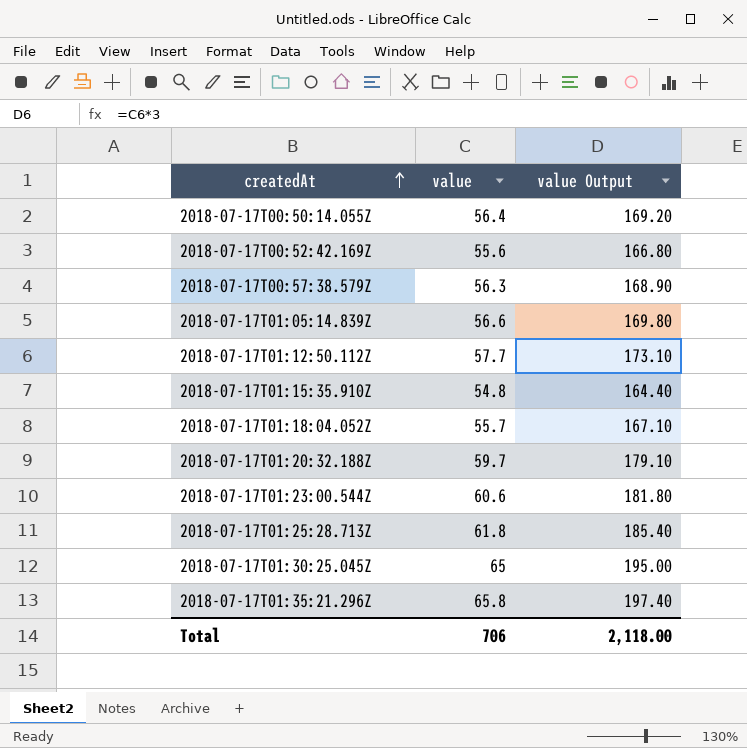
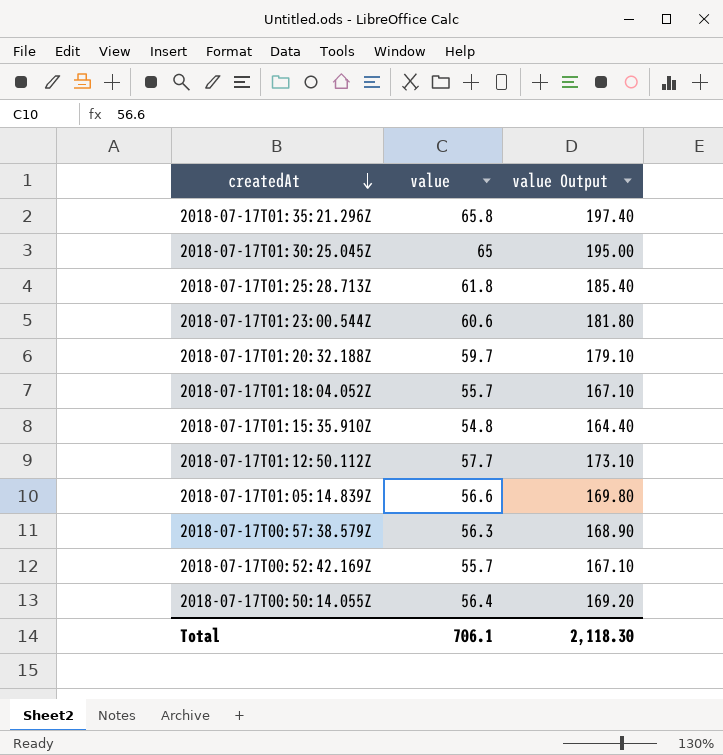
row order: createdAt ascending -> createdAt descending
2018-07-17T00:52:42.169Z | value: 55.6 -> 55.7
2018-07-17T00:52:42.169Z | value Output: 166.80 -> 167.10
Total | value: 706 -> 706.1
Total | value Output: 2,118.00 -> 2,118.30

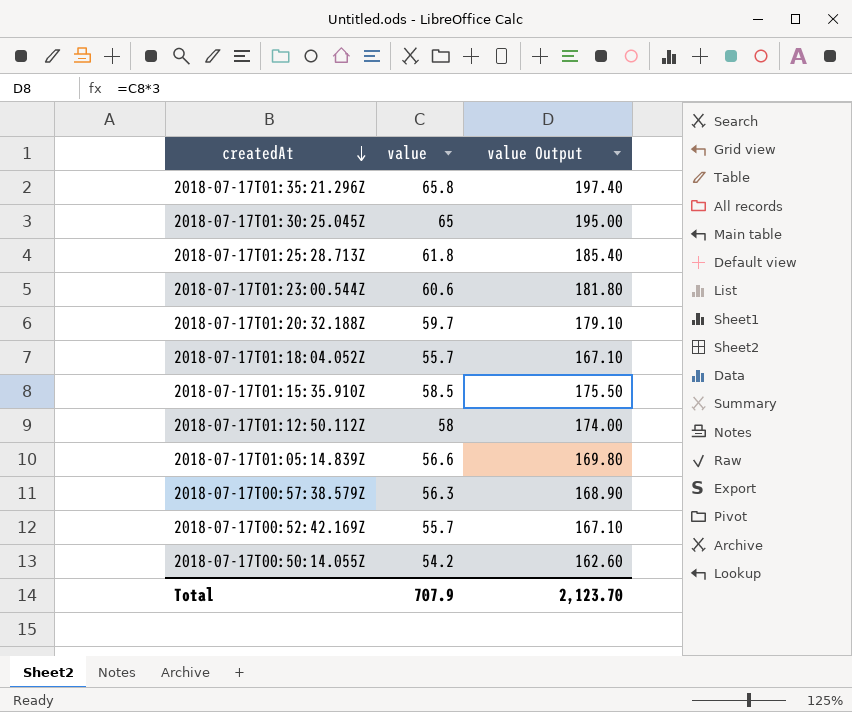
2018-07-17T01:15:35.910Z | value: 54.8 -> 58.5
2018-07-17T01:15:35.910Z | value Output: 164.40 -> 175.50
2018-07-17T01:12:50.112Z | value: 57.7 -> 58
2018-07-17T01:12:50.112Z | value Output: 173.10 -> 174.00
2018-07-17T00:50:14.055Z | value: 56.4 -> 54.2
2018-07-17T00:50:14.055Z | value Output: 169.20 -> 162.60
Total | value: 706.1 -> 707.9
Total | value Output: 2,118.30 -> 2,123.70

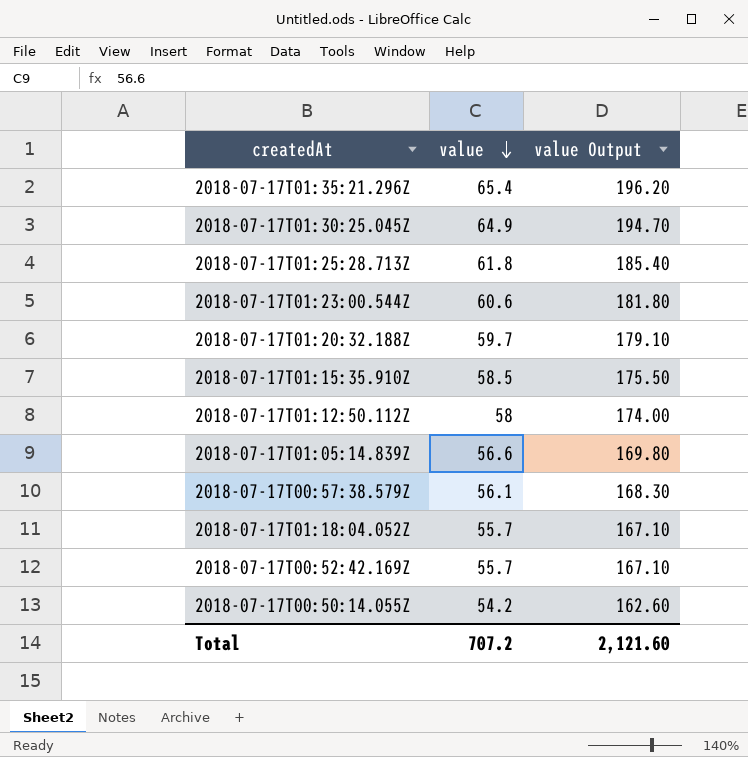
row order: createdAt descending -> value descending
2018-07-17T01:35:21.296Z | value: 65.8 -> 65.4
2018-07-17T01:35:21.296Z | value Output: 197.40 -> 196.20
2018-07-17T01:30:25.045Z | value: 65 -> 64.9
2018-07-17T01:30:25.045Z | value Output: 195.00 -> 194.70
2018-07-17T00:57:38.579Z | value: 56.3 -> 56.1
2018-07-17T00:57:38.579Z | value Output: 168.90 -> 168.30
Total | value: 707.9 -> 707.2
Total | value Output: 2,123.70 -> 2,121.60

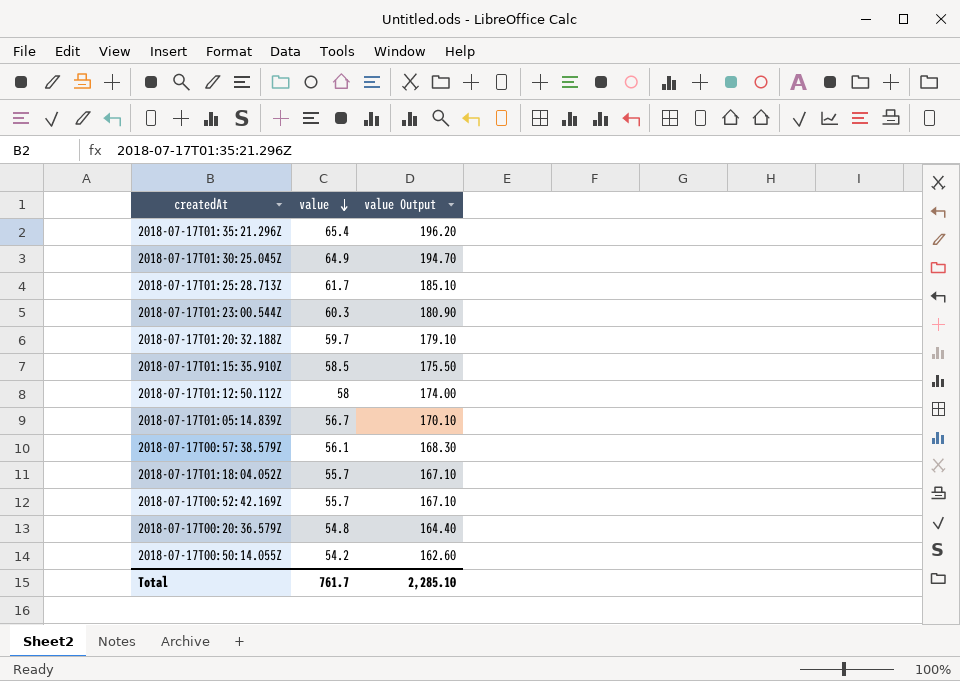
2018-07-17T01:25:28.713Z | value: 61.8 -> 61.7
2018-07-17T01:25:28.713Z | value Output: 185.40 -> 185.10
2018-07-17T01:23:00.544Z | value: 60.6 -> 60.3
2018-07-17T01:23:00.544Z | value Output: 181.80 -> 180.90
2018-07-17T01:05:14.839Z | value: 56.6 -> 56.7
2018-07-17T01:05:14.839Z | value Output: 169.80 -> 170.10
row 2018-07-17T00:20:36.579Z: none -> 54.8 | 164.40
Total | value: 707.2 -> 761.7
Total | value Output: 2,121.60 -> 2,285.10

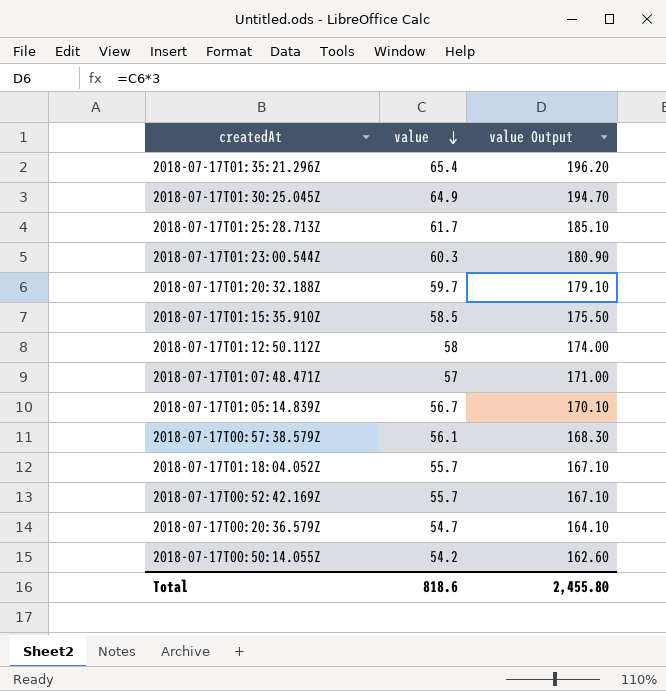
row 2018-07-17T01:07:48.471Z: none -> 57 | 171.00
2018-07-17T00:20:36.579Z | value: 54.8 -> 54.7
2018-07-17T00:20:36.579Z | value Output: 164.40 -> 164.10
Total | value: 761.7 -> 818.6
Total | value Output: 2,285.10 -> 2,455.80

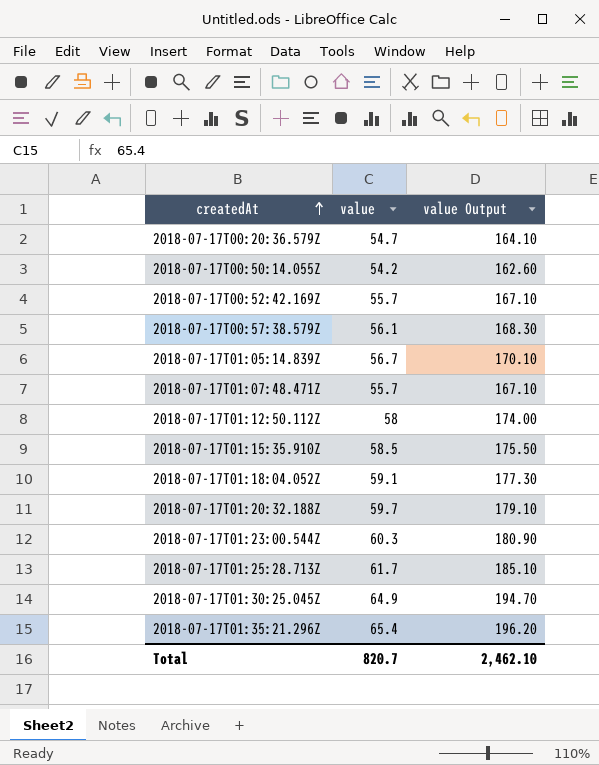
row order: value descending -> createdAt ascending
2018-07-17T01:07:48.471Z | value: 57 -> 55.7
2018-07-17T01:07:48.471Z | value Output: 171.00 -> 167.10
2018-07-17T01:18:04.052Z | value: 55.7 -> 59.1
2018-07-17T01:18:04.052Z | value Output: 167.10 -> 177.30
Total | value: 818.6 -> 820.7
Total | value Output: 2,455.80 -> 2,462.10

